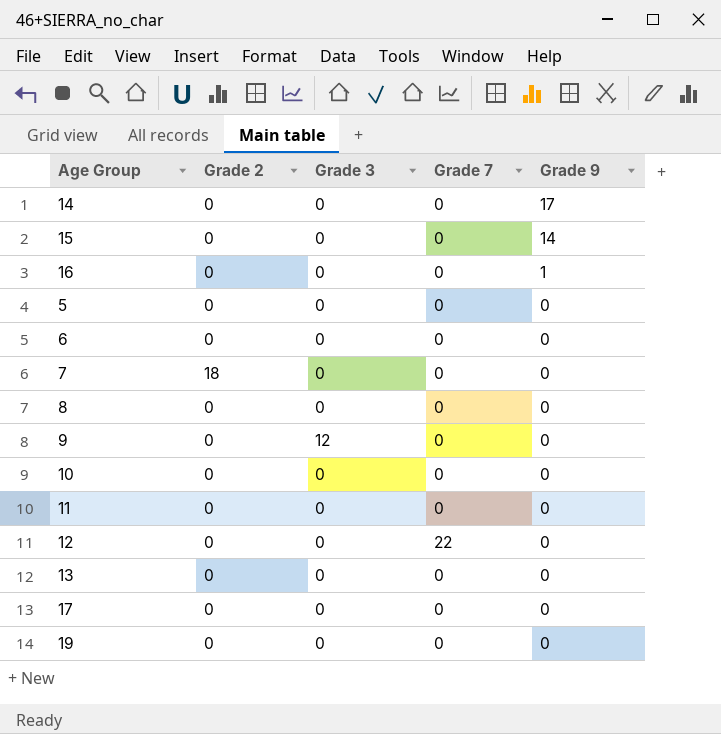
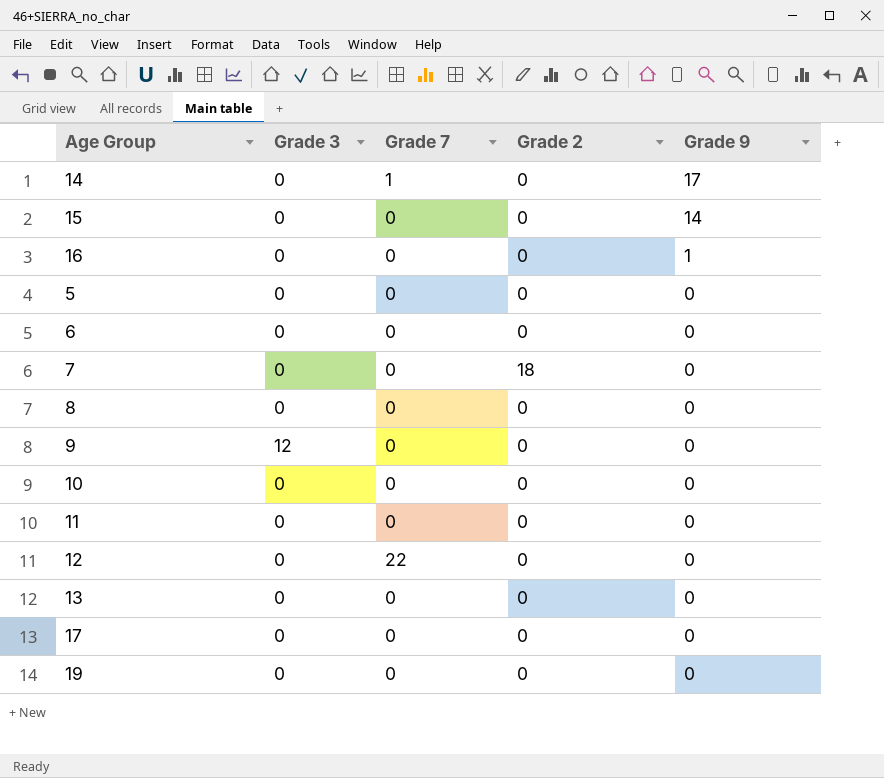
column Grade 2 | position: 2 -> 4
14 | Grade 7: 0 -> 1

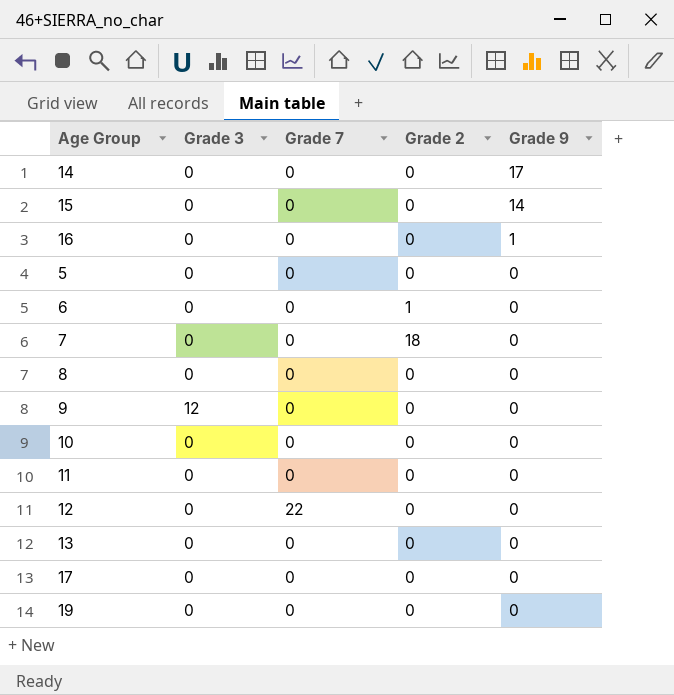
14 | Grade 7: 1 -> 0
6 | Grade 2: 0 -> 1

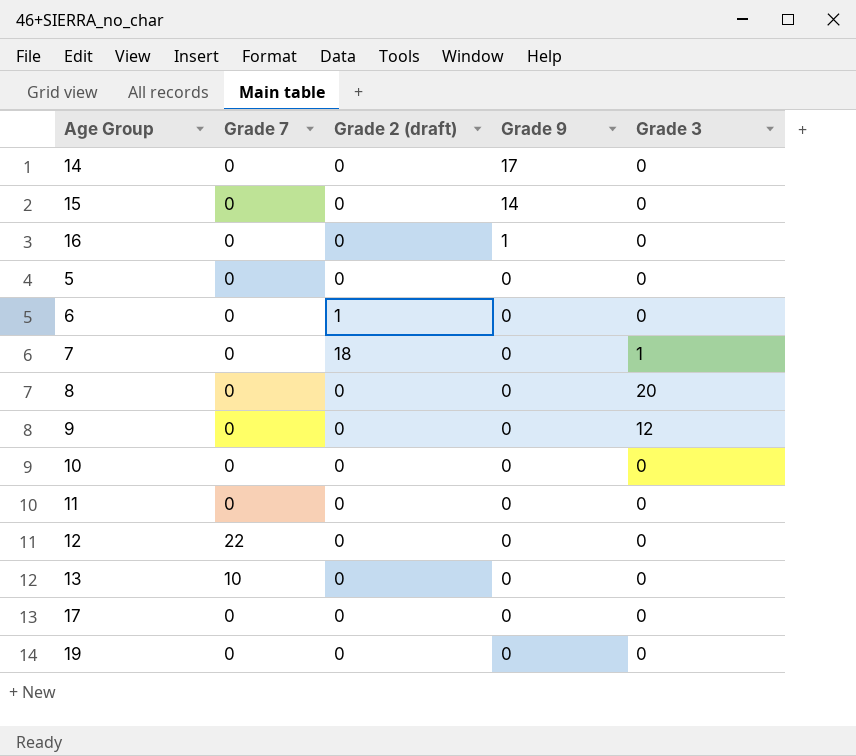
column name: Grade 2 -> Grade 2 (draft)
column Grade 3 | position: 2 -> 5
7 | Grade 3: 0 -> 1
8 | Grade 3: 0 -> 20
13 | Grade 7: 0 -> 10

